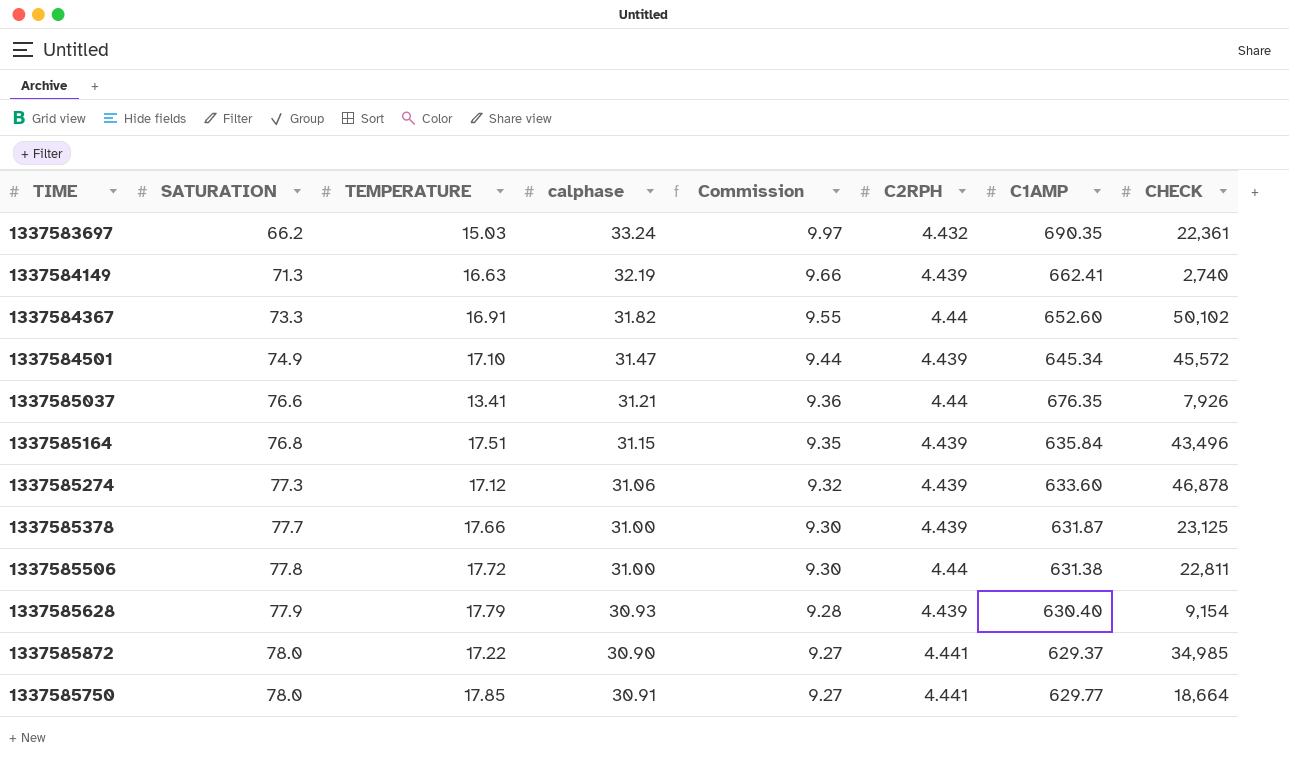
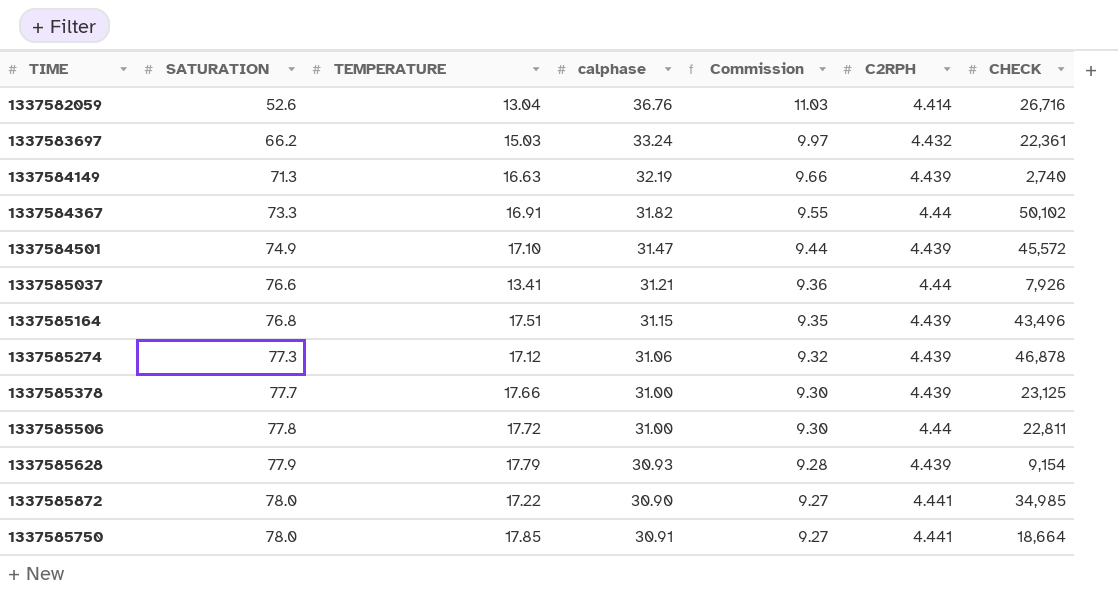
column C1AMP | position: 7 -> none
row 1337582059: none -> 52.6 | 13.04 | 36.76 | 11.03 | 4.414 | 26,716

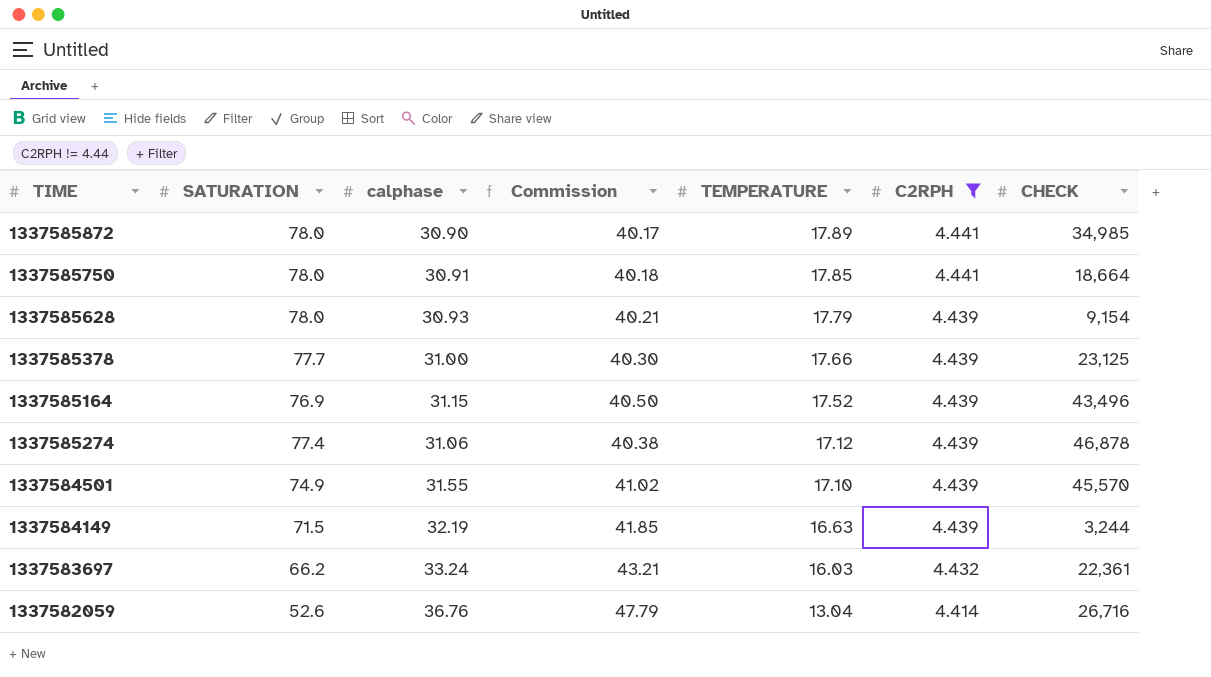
filter: none -> C2RPH != 4.44
row order: SATURATION ascending -> TEMPERATURE descending
column Commission | formula: [calphase] * 0.3 -> [calphase] * 1.3
column TEMPERATURE | position: 3 -> 5
1337585872 | TEMPERATURE: 17.22 -> 17.89
1337585628 | SATURATION: 77.9 -> 78.0
1337585164 | SATURATION: 76.8 -> 76.9
1337585164 | TEMPERATURE: 17.51 -> 17.52
1337585274 | SATURATION: 77.3 -> 77.4
1337584501 | calphase: 31.47 -> 31.55
1337584501 | CHECK: 45,572 -> 45,570
1337584149 | SATURATION: 71.3 -> 71.5
1337584149 | CHECK: 2,740 -> 3,244
1337583697 | TEMPERATURE: 15.03 -> 16.03

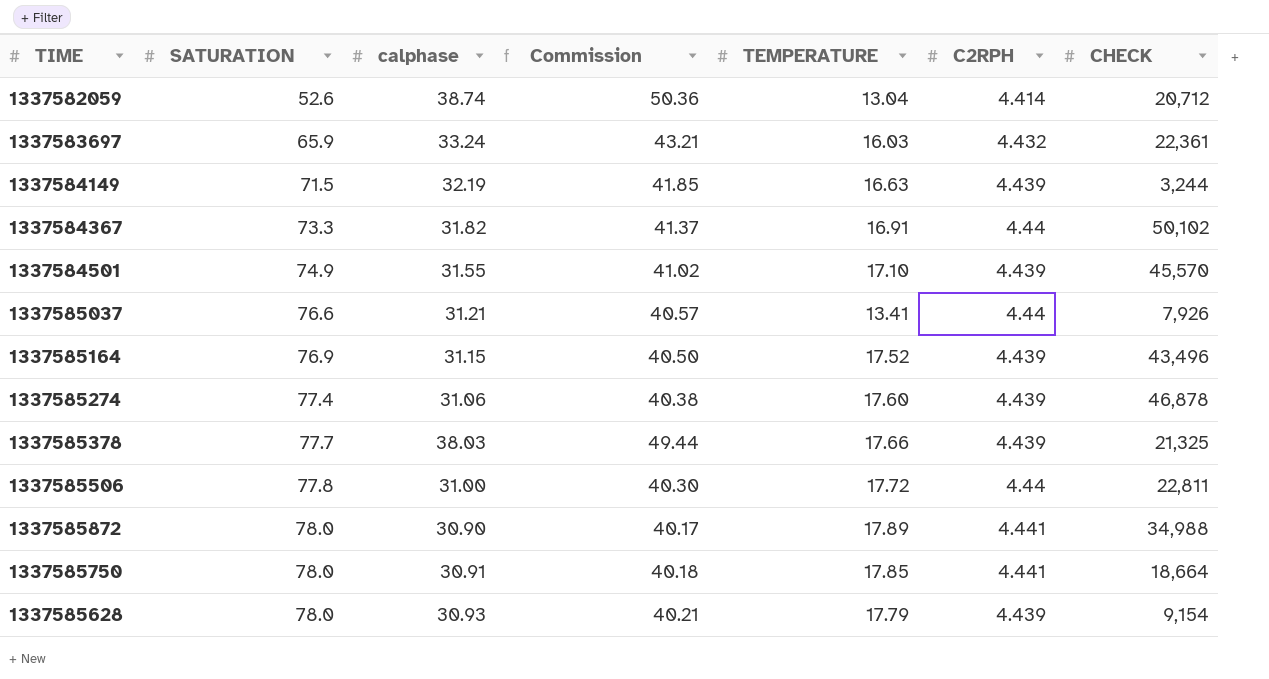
filter: C2RPH != 4.44 -> none
row order: TEMPERATURE descending -> SATURATION ascending
1337582059 | calphase: 36.76 -> 38.74
1337582059 | Commission: 47.79 -> 50.36
1337582059 | CHECK: 26,716 -> 20,712
1337583697 | SATURATION: 66.2 -> 65.9
1337585274 | TEMPERATURE: 17.12 -> 17.60
1337585378 | calphase: 31.00 -> 38.03
1337585378 | Commission: 40.30 -> 49.44
1337585378 | CHECK: 23,125 -> 21,325
1337585872 | CHECK: 34,985 -> 34,988

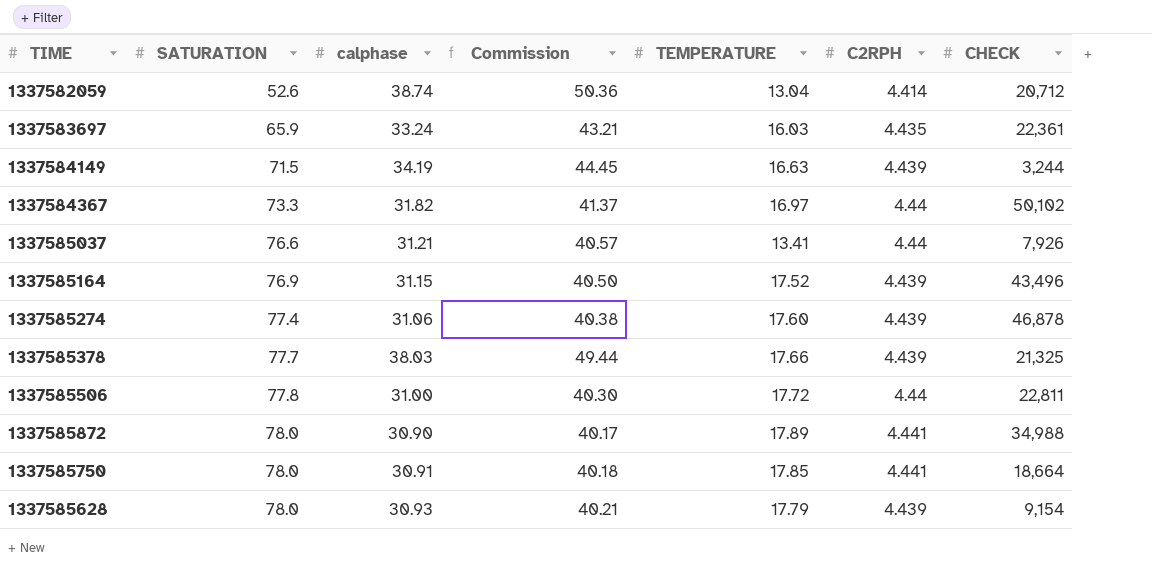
row 1337584501: 74.9 | 31.55 | 41.02 | 17.10 | 4.439 | 45,570 -> none
1337583697 | C2RPH: 4.432 -> 4.435
1337584149 | calphase: 32.19 -> 34.19
1337584149 | Commission: 41.85 -> 44.45
1337584367 | TEMPERATURE: 16.91 -> 16.97

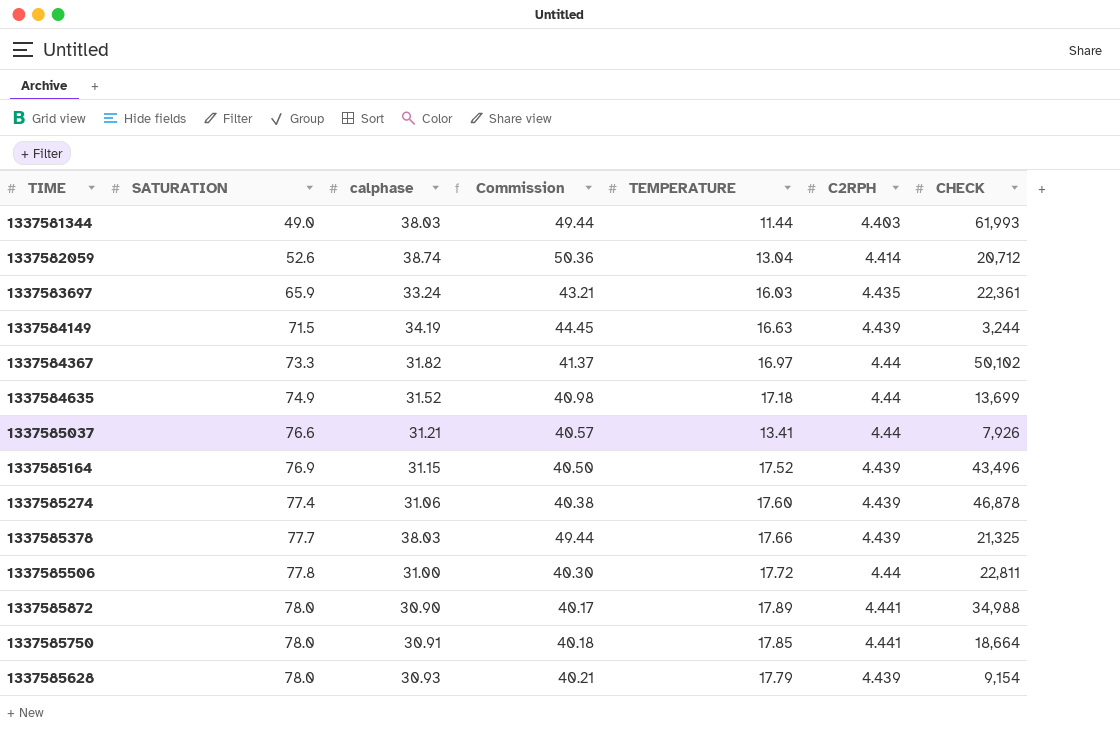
row 1337581344: none -> 49.0 | 38.03 | 49.44 | 11.44 | 4.403 | 61,993
row 1337584635: none -> 74.9 | 31.52 | 40.98 | 17.18 | 4.44 | 13,699

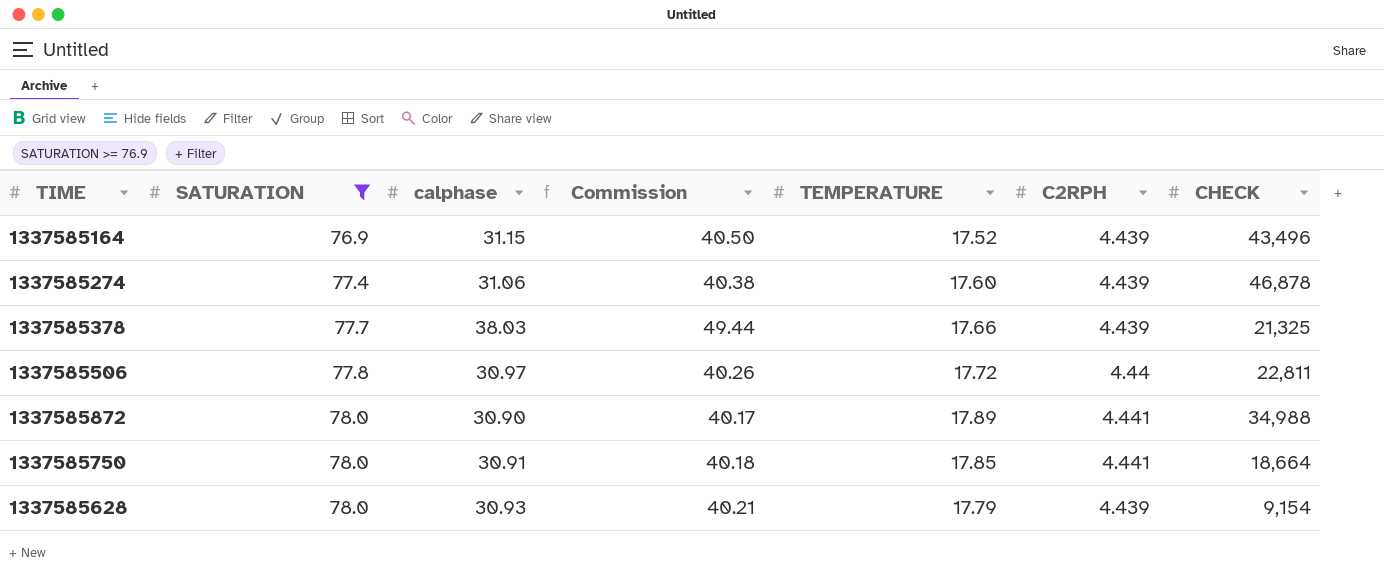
filter: none -> SATURATION >= 76.9
1337585506 | calphase: 31.00 -> 30.97
1337585506 | Commission: 40.30 -> 40.26

